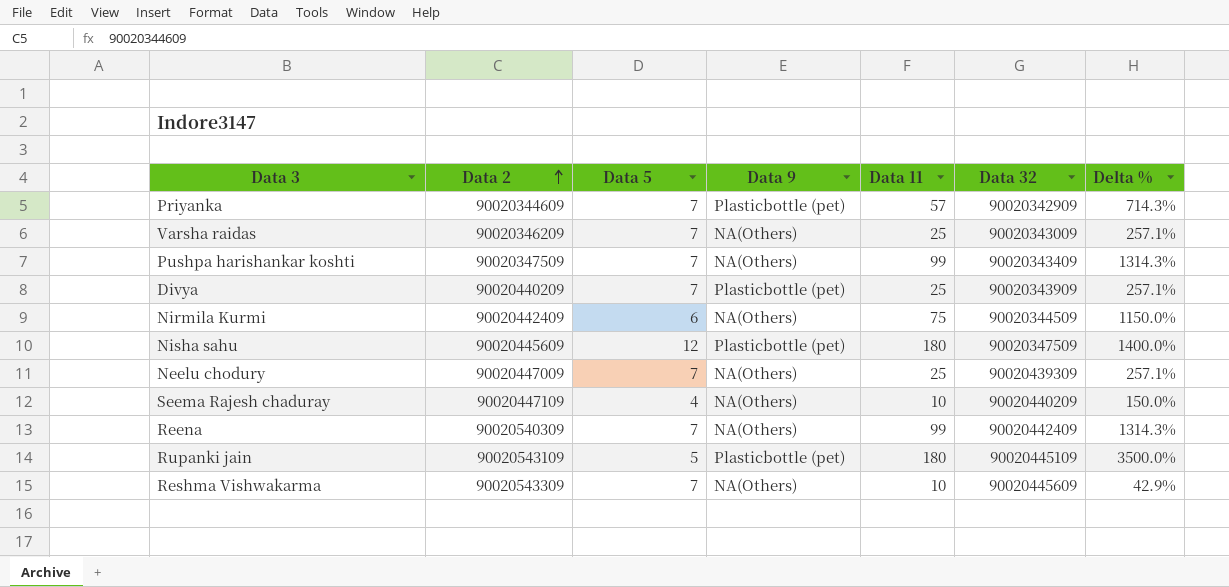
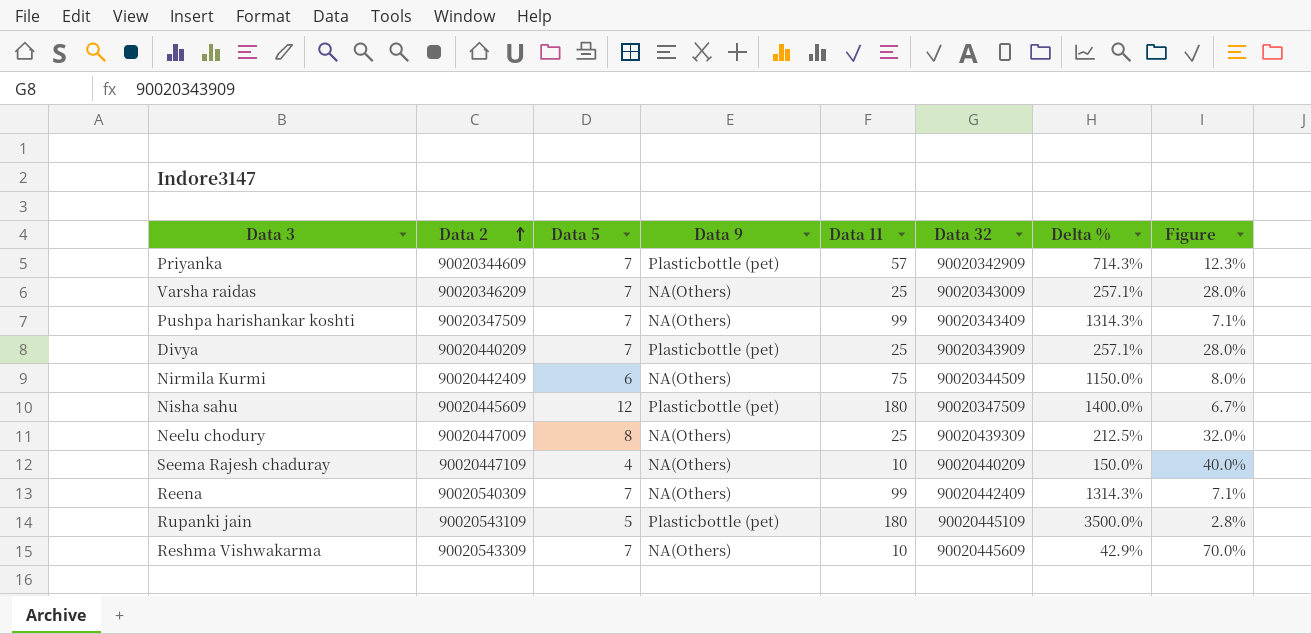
column Figure | formula: none -> [Data 5] / [Data 11]
Neelu chodury | Data 5: 7 -> 8
Neelu chodury | Delta %: 257.1% -> 212.5%

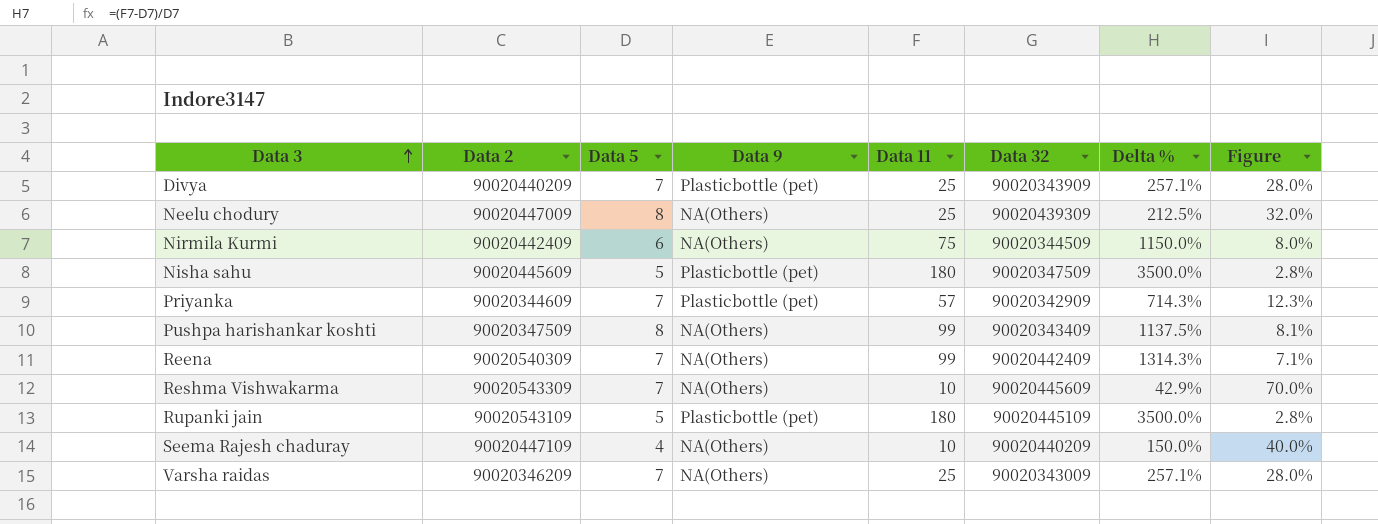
row order: Data 2 ascending -> Data 3 ascending
Nisha sahu | Data 5: 12 -> 5
Nisha sahu | Delta %: 1400.0% -> 3500.0%
Nisha sahu | Figure: 6.7% -> 2.8%
Pushpa harishankar koshti | Data 5: 7 -> 8
Pushpa harishankar koshti | Delta %: 1314.3% -> 1137.5%
Pushpa harishankar koshti | Figure: 7.1% -> 8.1%

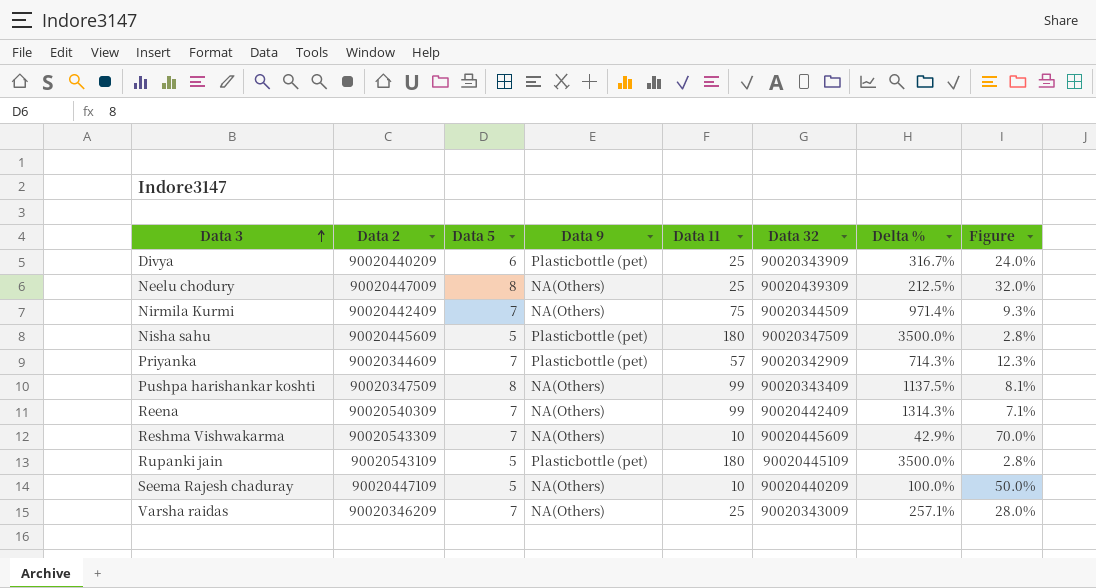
Divya | Data 5: 7 -> 6
Divya | Delta %: 257.1% -> 316.7%
Divya | Figure: 28.0% -> 24.0%
Nirmila Kurmi | Data 5: 6 -> 7
Nirmila Kurmi | Delta %: 1150.0% -> 971.4%
Nirmila Kurmi | Figure: 8.0% -> 9.3%
Seema Rajesh chaduray | Data 5: 4 -> 5
Seema Rajesh chaduray | Delta %: 150.0% -> 100.0%
Seema Rajesh chaduray | Figure: 40.0% -> 50.0%

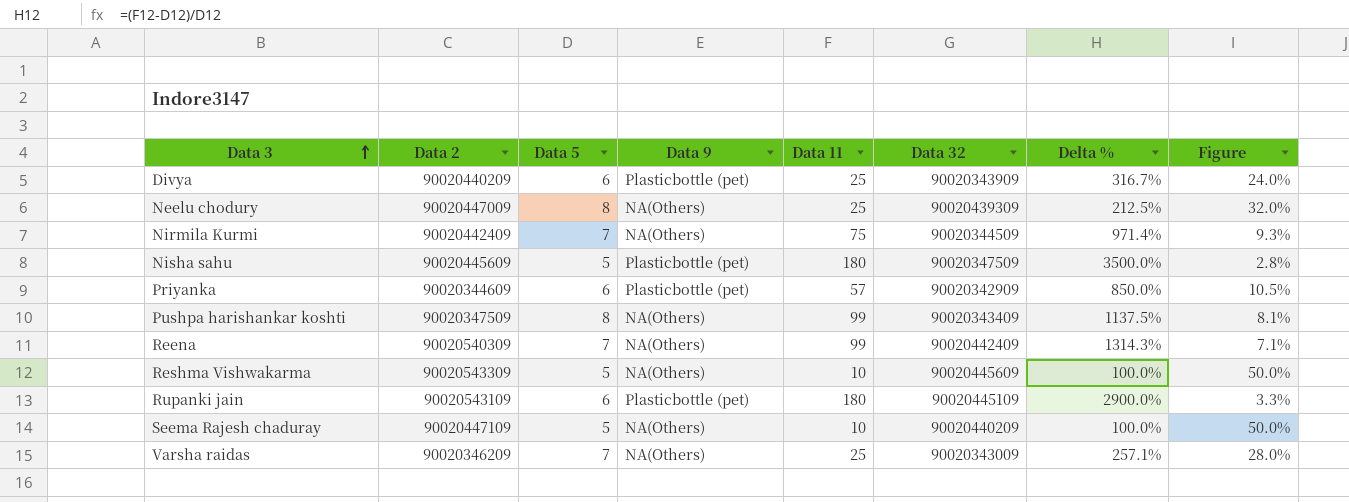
Priyanka | Data 5: 7 -> 6
Priyanka | Delta %: 714.3% -> 850.0%
Priyanka | Figure: 12.3% -> 10.5%
Reshma Vishwakarma | Data 5: 7 -> 5
Reshma Vishwakarma | Delta %: 42.9% -> 100.0%
Reshma Vishwakarma | Figure: 70.0% -> 50.0%
Rupanki jain | Data 5: 5 -> 6
Rupanki jain | Delta %: 3500.0% -> 2900.0%
Rupanki jain | Figure: 2.8% -> 3.3%

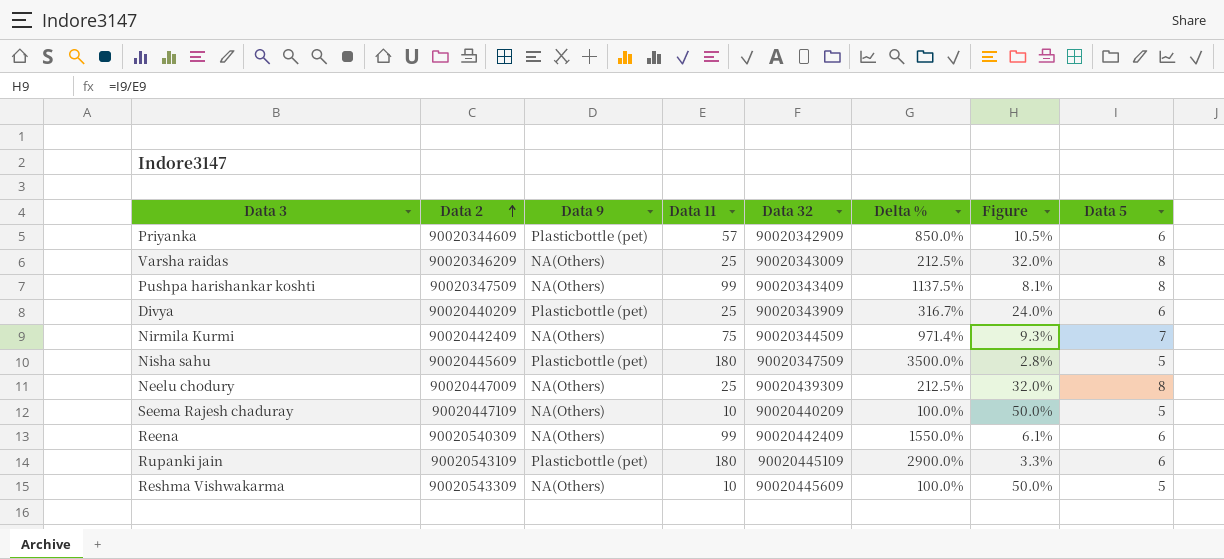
row order: Data 3 ascending -> Data 2 ascending
column Data 5 | position: 3 -> 8
Varsha raidas | Delta %: 257.1% -> 212.5%
Varsha raidas | Figure: 28.0% -> 32.0%
Varsha raidas | Data 5: 7 -> 8
Reena | Delta %: 1314.3% -> 1550.0%
Reena | Figure: 7.1% -> 6.1%
Reena | Data 5: 7 -> 6

